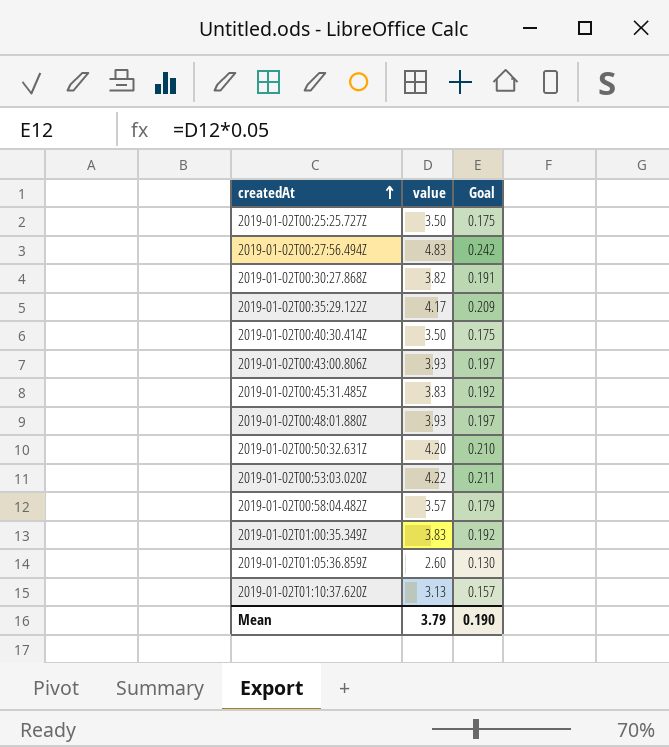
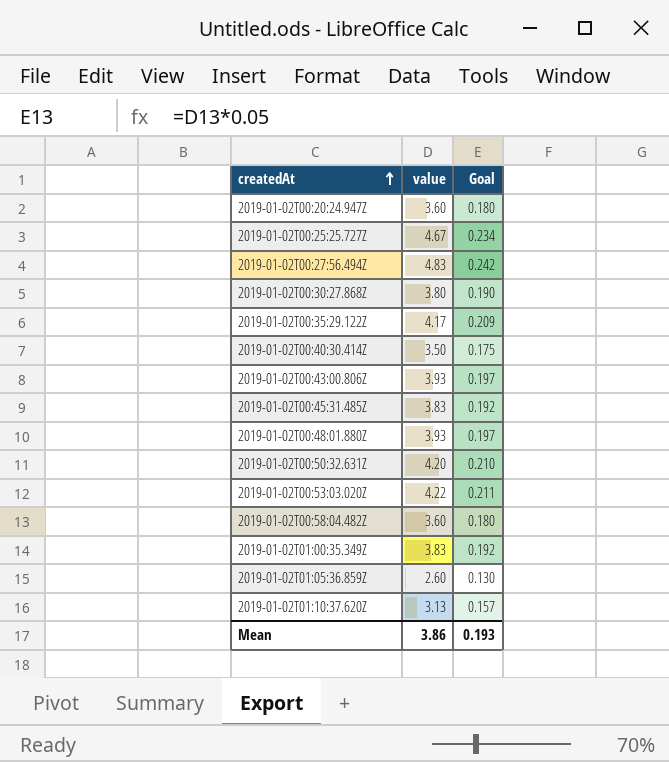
row 2019-01-02T00:20:24.947Z: none -> 3.60 | 0.180
2019-01-02T00:25:25.727Z | value: 3.50 -> 4.67
2019-01-02T00:25:25.727Z | Goal: 0.175 -> 0.234
2019-01-02T00:30:27.868Z | value: 3.82 -> 3.80
2019-01-02T00:30:27.868Z | Goal: 0.191 -> 0.190
2019-01-02T00:58:04.482Z | value: 3.57 -> 3.60
2019-01-02T00:58:04.482Z | Goal: 0.179 -> 0.180
Mean | value: 3.79 -> 3.86
Mean | Goal: 0.190 -> 0.193

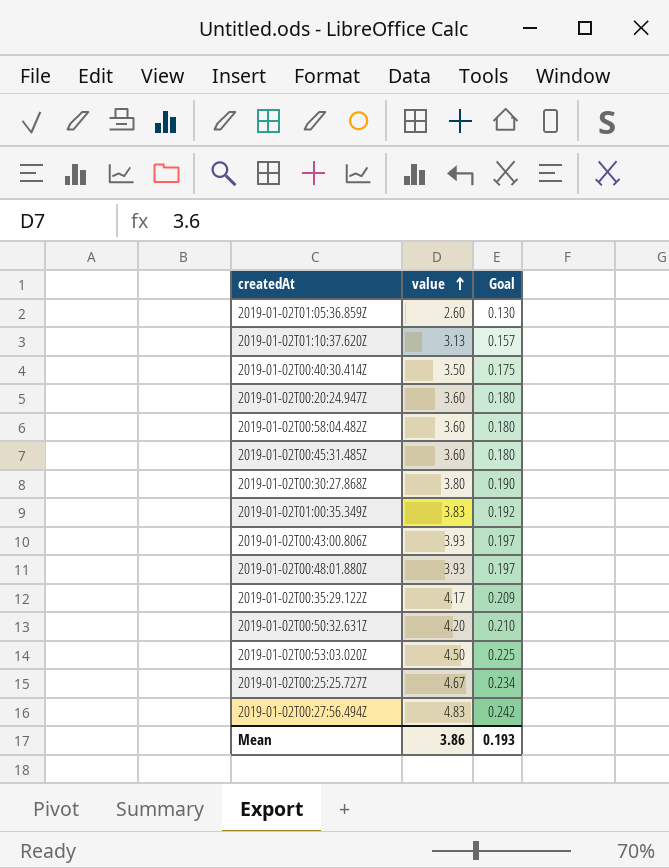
row order: createdAt ascending -> value ascending
2019-01-02T00:45:31.485Z | value: 3.83 -> 3.60
2019-01-02T00:45:31.485Z | Goal: 0.192 -> 0.180
2019-01-02T00:53:03.020Z | value: 4.22 -> 4.50
2019-01-02T00:53:03.020Z | Goal: 0.211 -> 0.225

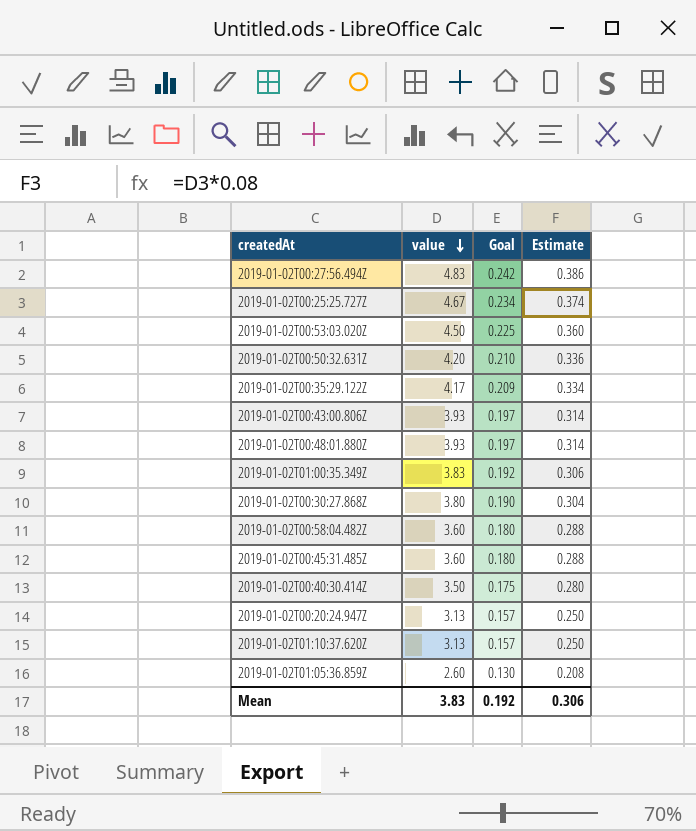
row order: value ascending -> value descending
column Estimate | formula: none -> [value] * 0.08
2019-01-02T00:20:24.947Z | value: 3.60 -> 3.13
2019-01-02T00:20:24.947Z | Goal: 0.180 -> 0.157
Mean | value: 3.86 -> 3.83
Mean | Goal: 0.193 -> 0.192

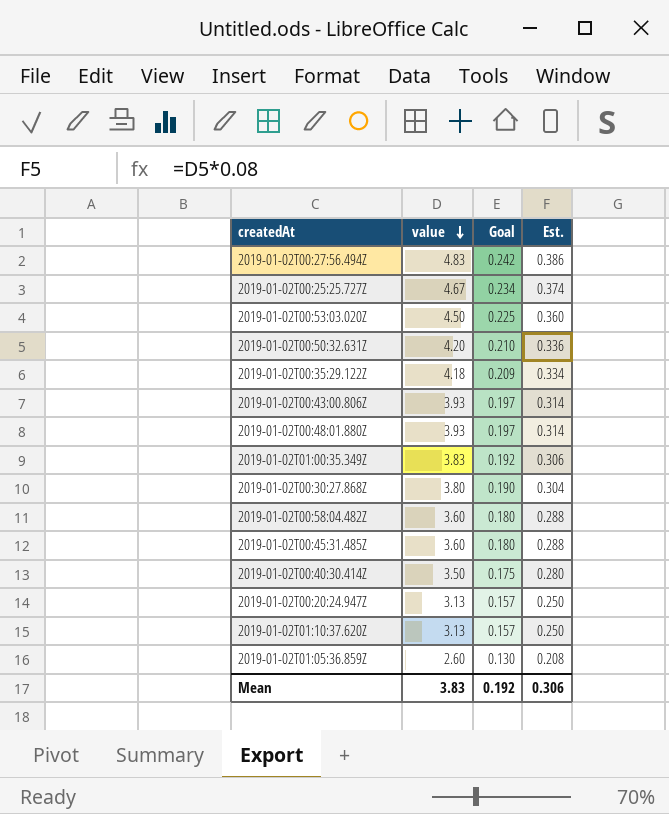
column name: Estimate -> Est.
2019-01-02T00:35:29.122Z | value: 4.17 -> 4.18

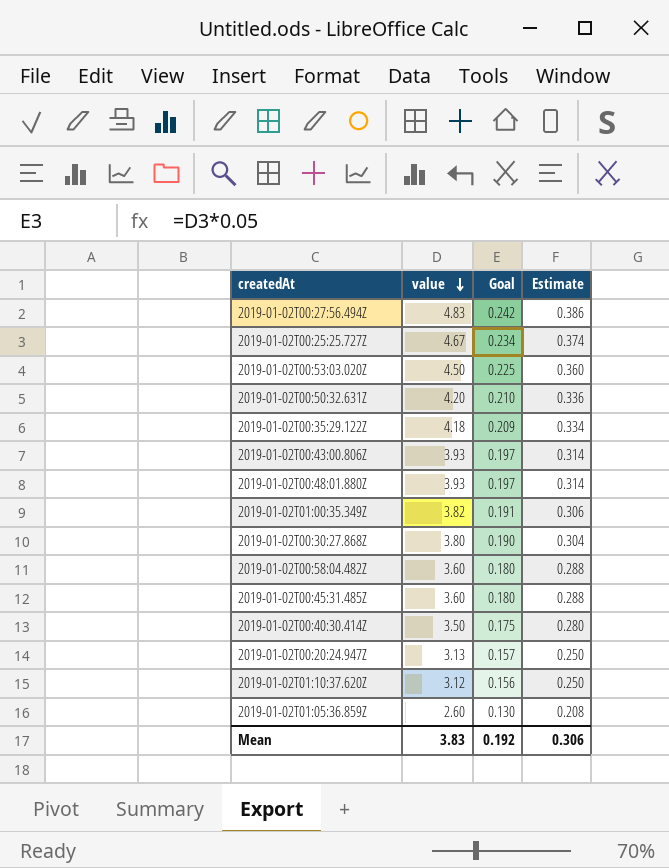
column name: Est. -> Estimate
2019-01-02T01:00:35.349Z | value: 3.83 -> 3.82
2019-01-02T01:00:35.349Z | Goal: 0.192 -> 0.191
2019-01-02T01:10:37.620Z | value: 3.13 -> 3.12
2019-01-02T01:10:37.620Z | Goal: 0.157 -> 0.156

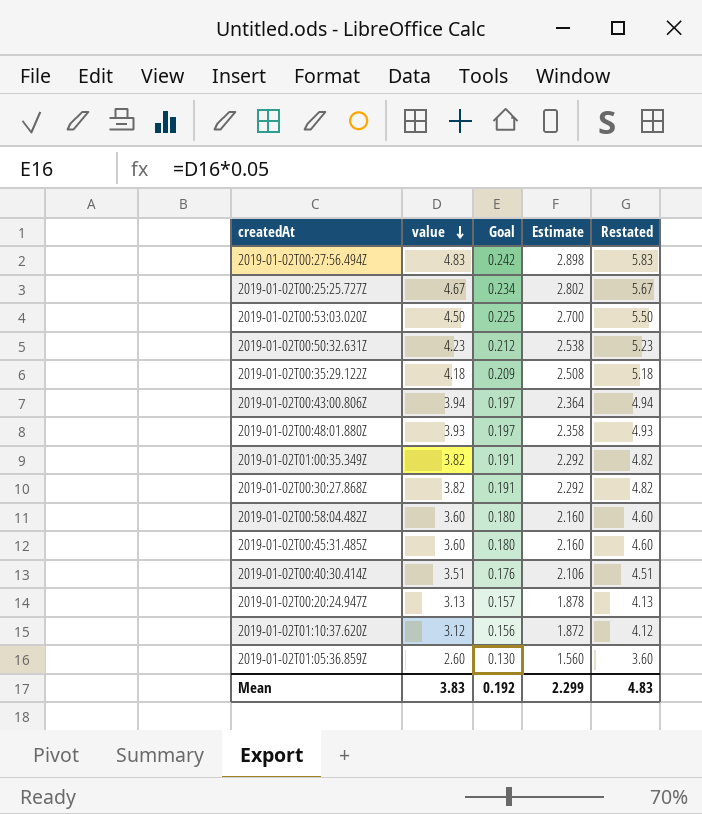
column Estimate | formula: [value] * 0.08 -> [value] * 0.6
column Restated | formula: none -> [value] + 1
2019-01-02T00:50:32.631Z | value: 4.20 -> 4.23
2019-01-02T00:50:32.631Z | Goal: 0.210 -> 0.212
2019-01-02T00:43:00.806Z | value: 3.93 -> 3.94
2019-01-02T00:30:27.868Z | value: 3.80 -> 3.82
2019-01-02T00:30:27.868Z | Goal: 0.190 -> 0.191
2019-01-02T00:40:30.414Z | value: 3.50 -> 3.51
2019-01-02T00:40:30.414Z | Goal: 0.175 -> 0.176
Mean | Estimate: 0.306 -> 2.299

